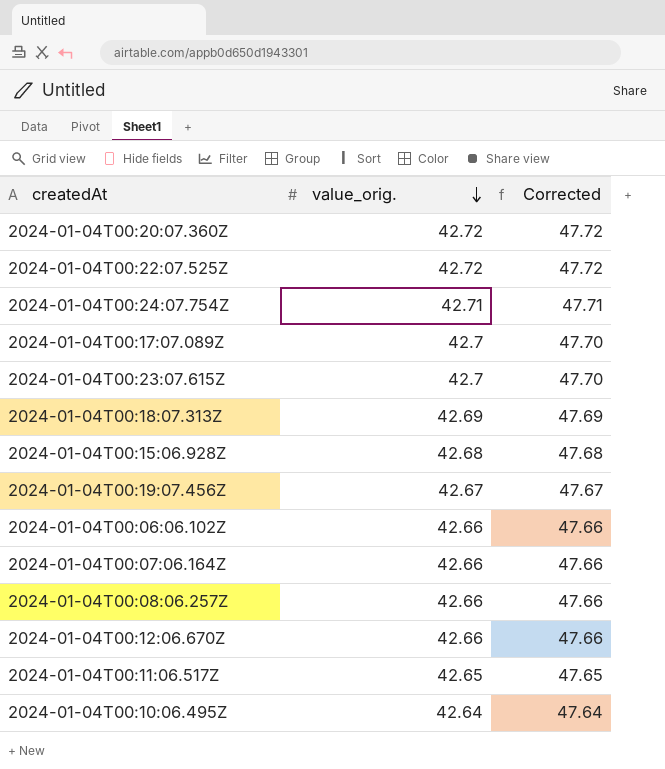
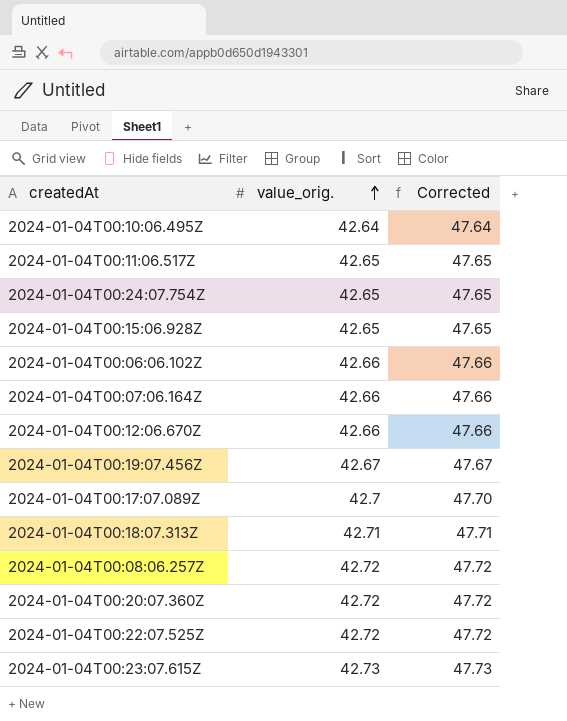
row order: value_orig. descending -> value_orig. ascending
2024-01-04T00:24:07.754Z | value_orig.: 42.71 -> 42.65
2024-01-04T00:24:07.754Z | Corrected: 47.71 -> 47.65
2024-01-04T00:15:06.928Z | value_orig.: 42.68 -> 42.65
2024-01-04T00:15:06.928Z | Corrected: 47.68 -> 47.65
2024-01-04T00:18:07.313Z | value_orig.: 42.69 -> 42.71
2024-01-04T00:18:07.313Z | Corrected: 47.69 -> 47.71
2024-01-04T00:08:06.257Z | value_orig.: 42.66 -> 42.72
2024-01-04T00:08:06.257Z | Corrected: 47.66 -> 47.72
2024-01-04T00:23:07.615Z | value_orig.: 42.7 -> 42.73
2024-01-04T00:23:07.615Z | Corrected: 47.70 -> 47.73

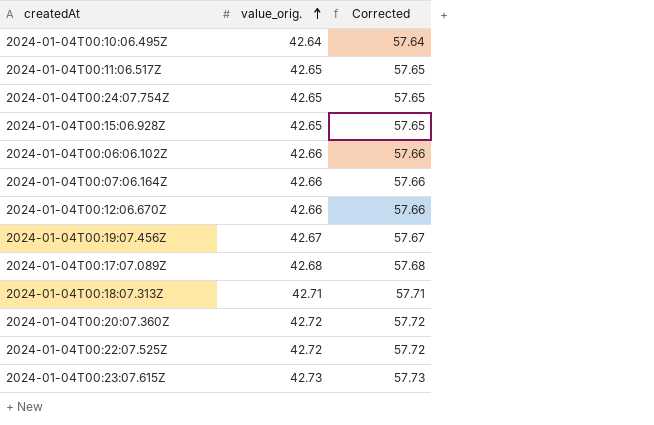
column Corrected | formula: [value_orig.] + 5 -> [value_orig.] + 15
row 2024-01-04T00:08:06.257Z: 42.72 | 47.72 -> none
2024-01-04T00:17:07.089Z | value_orig.: 42.7 -> 42.68

